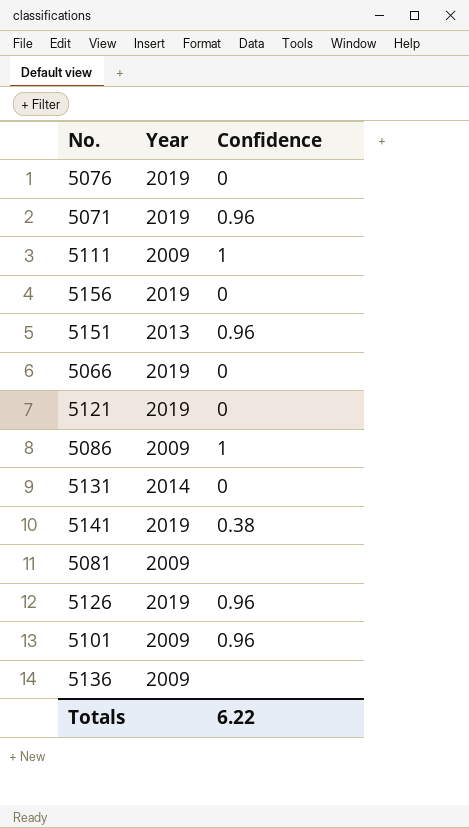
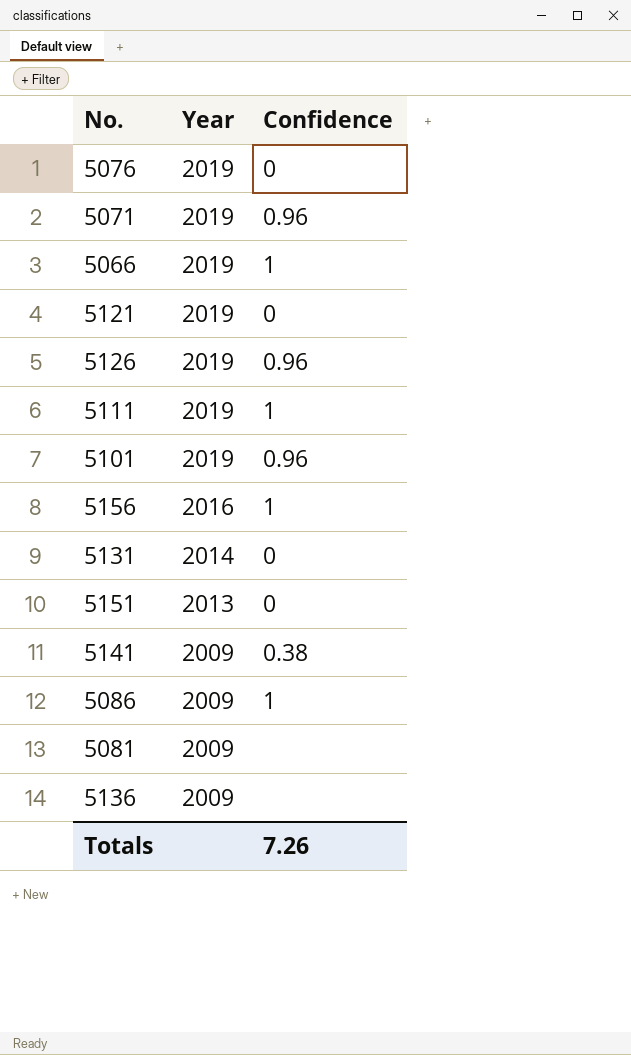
row order: none -> Year descending
5066 | Confidence: 0 -> 1
5111 | Year: 2009 -> 2019
5101 | Year: 2009 -> 2019
5156 | Year: 2019 -> 2016
5156 | Confidence: 0 -> 1
5151 | Confidence: 0.96 -> 0
5141 | Year: 2019 -> 2009
Totals | Confidence: 6.22 -> 7.26

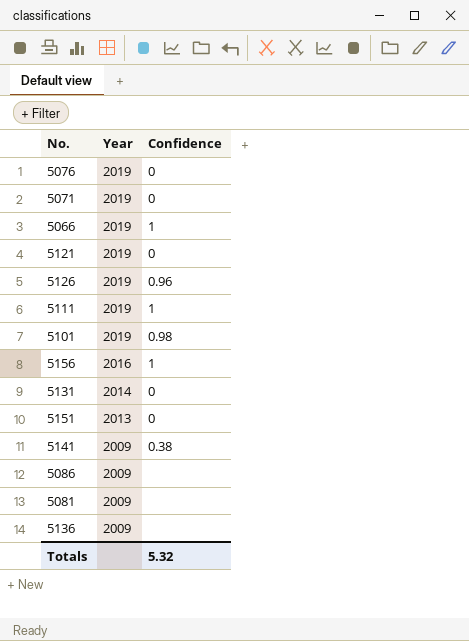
5071 | Confidence: 0.96 -> 0
5101 | Confidence: 0.96 -> 0.98
5086 | Confidence: 1 -> none
Totals | Confidence: 7.26 -> 5.32

